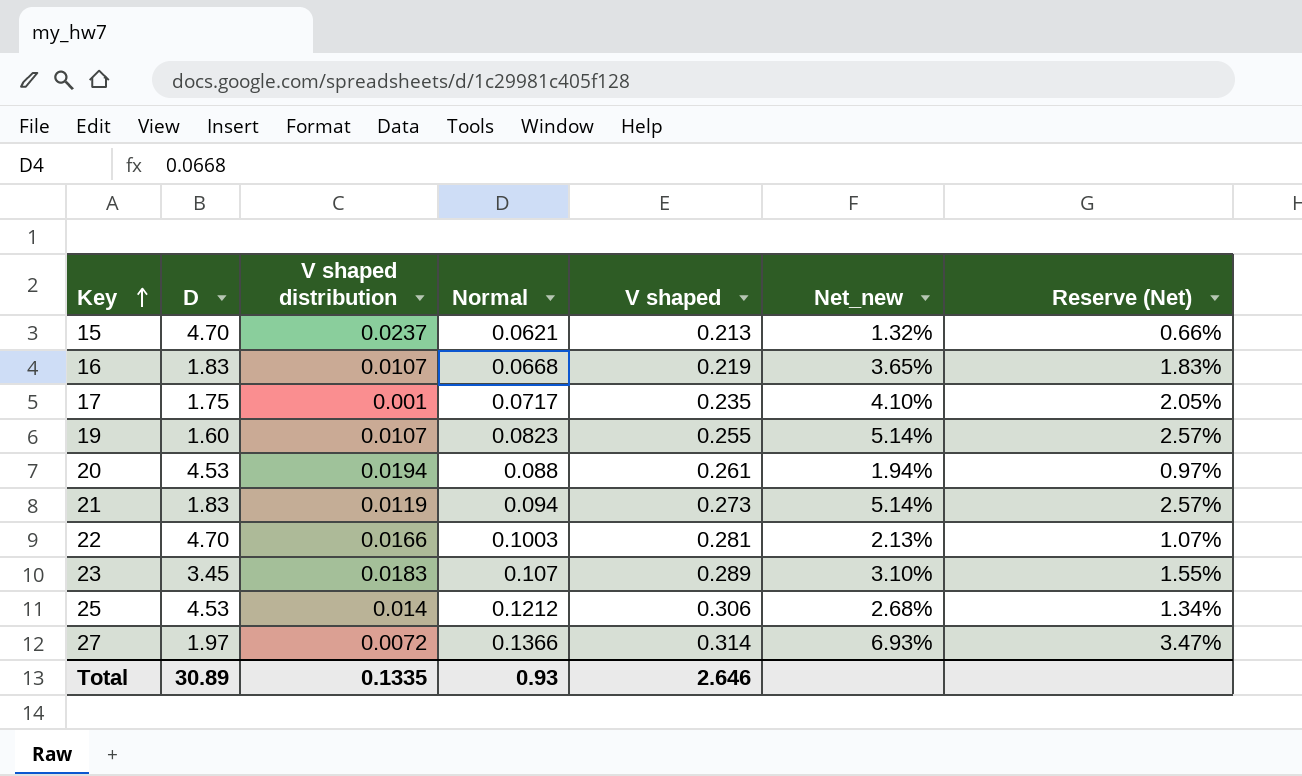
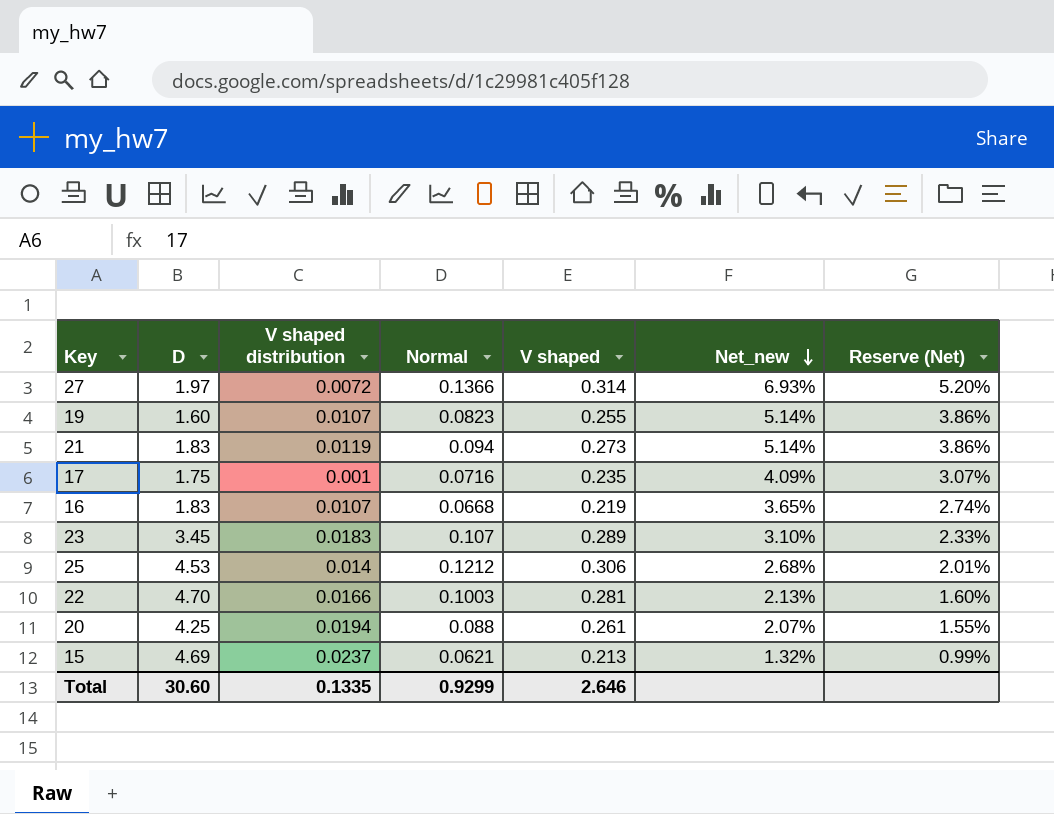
row order: Key ascending -> Net_new descending
column Reserve (Net) | formula: [Net_new] * 0.5 -> [Net_new] * 0.75
17 | Normal: 0.0717 -> 0.0716
17 | Net_new: 4.10% -> 4.09%
20 | D: 4.53 -> 4.25
20 | Net_new: 1.94% -> 2.07%
15 | D: 4.70 -> 4.69
Total | D: 30.89 -> 30.60
Total | Normal: 0.93 -> 0.9299

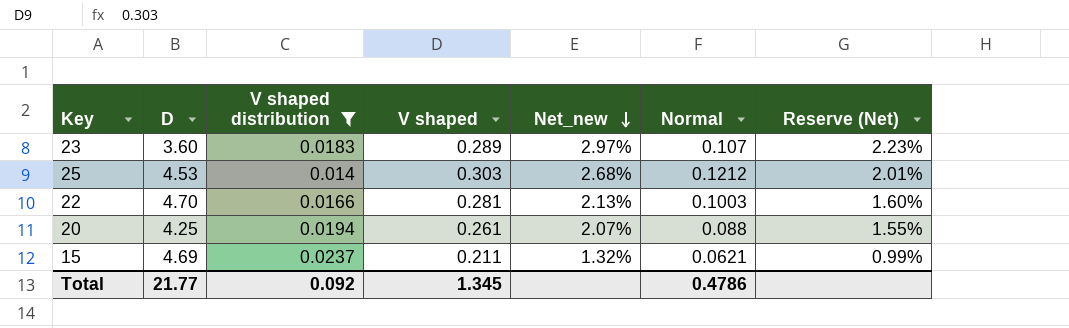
filter: none -> V shaped distribution >= 0.014
column Normal | position: 4 -> 6
23 | D: 3.45 -> 3.60
23 | Net_new: 3.10% -> 2.97%
23 | Reserve (Net): 2.33% -> 2.23%
25 | V shaped: 0.306 -> 0.303
15 | V shaped: 0.213 -> 0.211
Total | D: 30.60 -> 21.77
Total | V shaped distribution: 0.1335 -> 0.092
Total | V shaped: 2.646 -> 1.345
Total | Normal: 0.9299 -> 0.4786

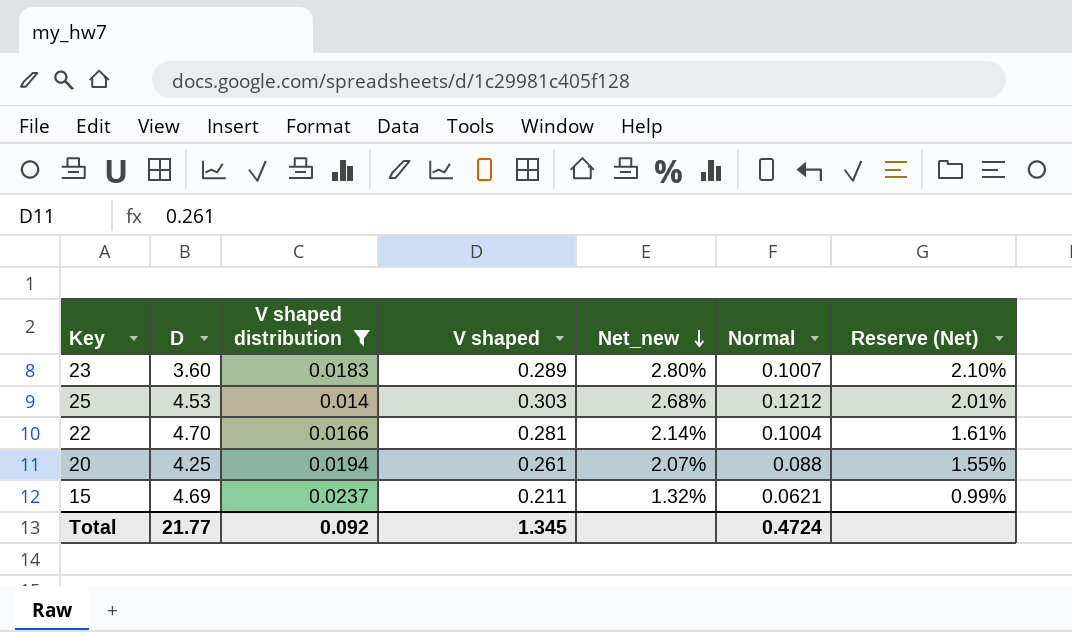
23 | Net_new: 2.97% -> 2.80%
23 | Normal: 0.107 -> 0.1007
23 | Reserve (Net): 2.23% -> 2.10%
22 | Net_new: 2.13% -> 2.14%
22 | Normal: 0.1003 -> 0.1004
22 | Reserve (Net): 1.60% -> 1.61%
Total | Normal: 0.4786 -> 0.4724

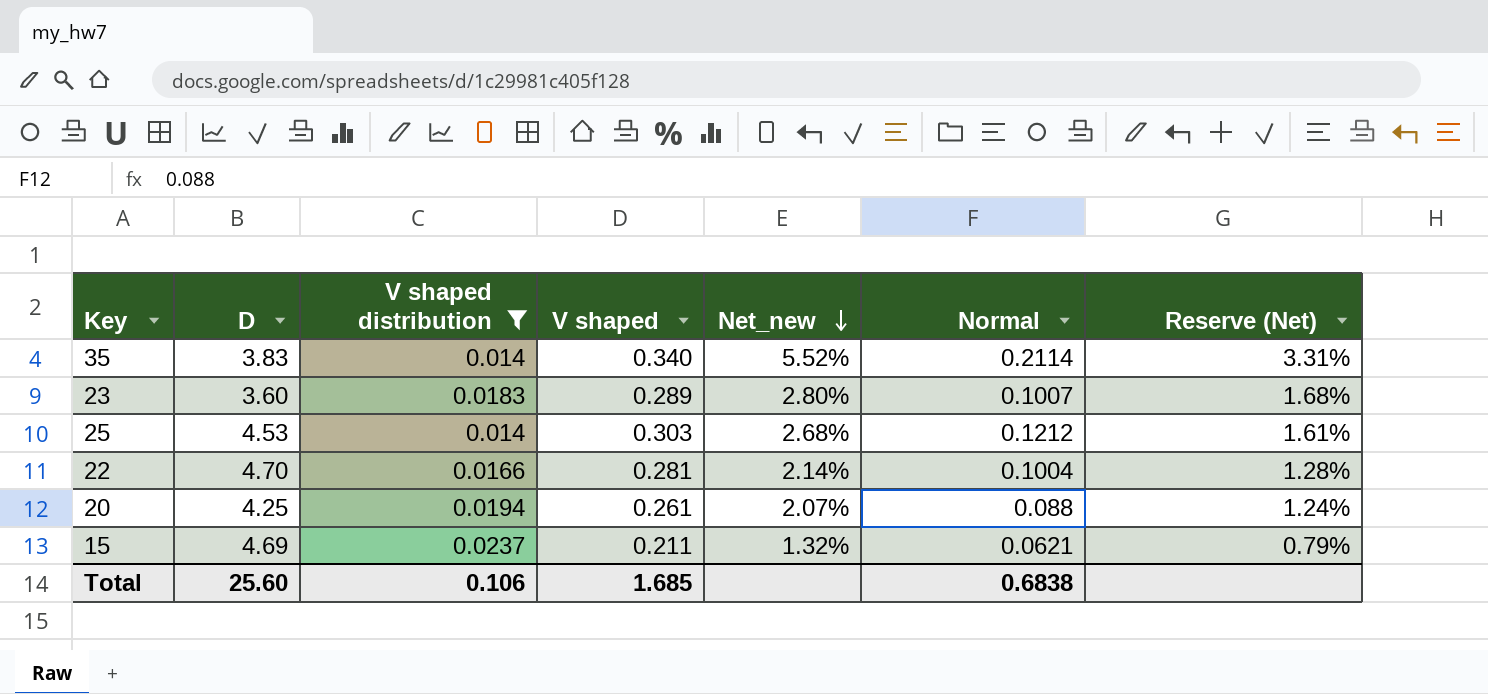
column Reserve (Net) | formula: [Net_new] * 0.75 -> [Net_new] * 0.6
row 35: none -> 3.83 | 0.014 | 0.340 | 5.52% | 0.2114 | 3.31%
Total | D: 21.77 -> 25.60
Total | V shaped distribution: 0.092 -> 0.106
Total | V shaped: 1.345 -> 1.685
Total | Normal: 0.4724 -> 0.6838

